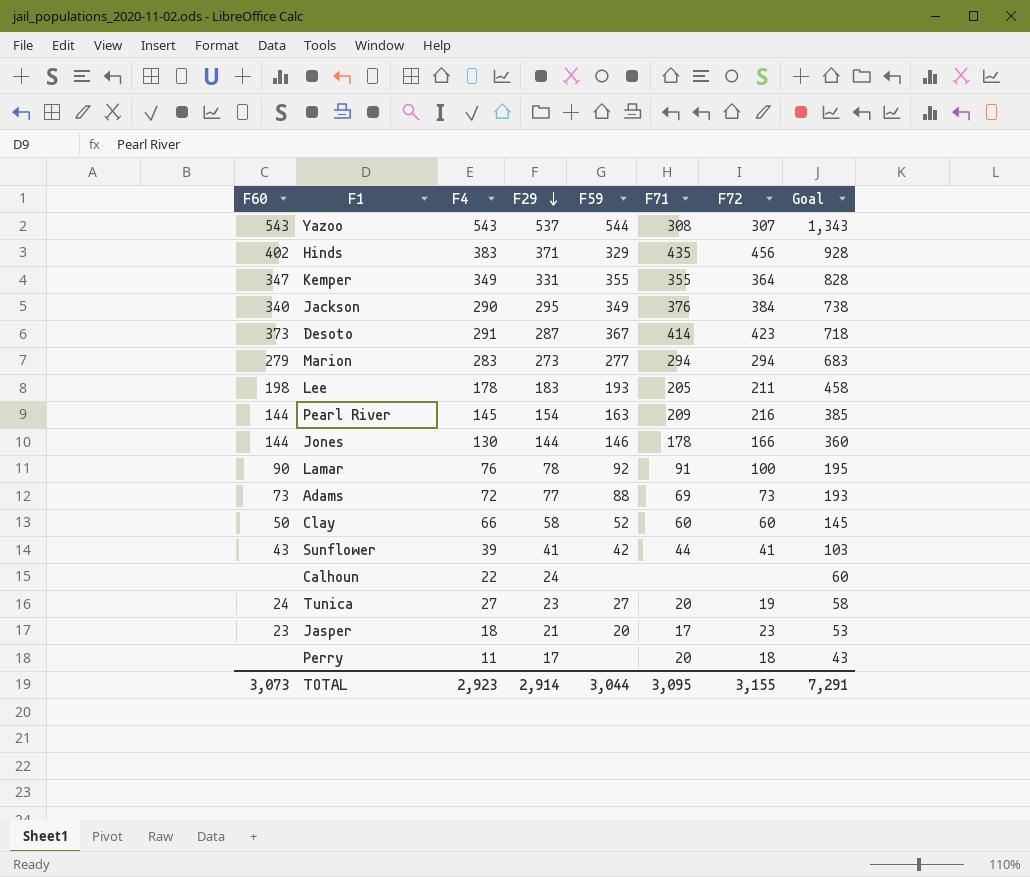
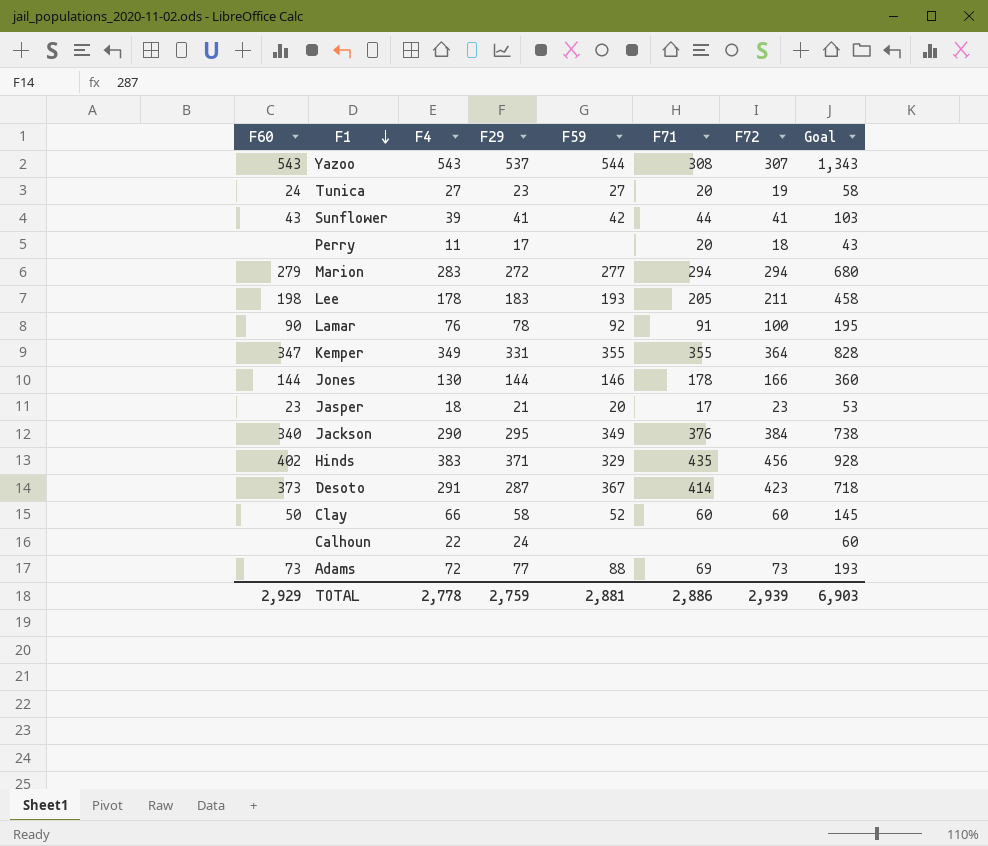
row order: F29 descending -> F1 descending
row Pearl River: 144 | 145 | 154 | 163 | 209 | 216 | 385 -> none
Marion | F29: 273 -> 272
Marion | Goal: 683 -> 680
TOTAL | F60: 3,073 -> 2,929
TOTAL | F4: 2,923 -> 2,778
TOTAL | F29: 2,914 -> 2,759
TOTAL | F59: 3,044 -> 2,881
TOTAL | F71: 3,095 -> 2,886
TOTAL | F72: 3,155 -> 2,939
TOTAL | Goal: 7,291 -> 6,903

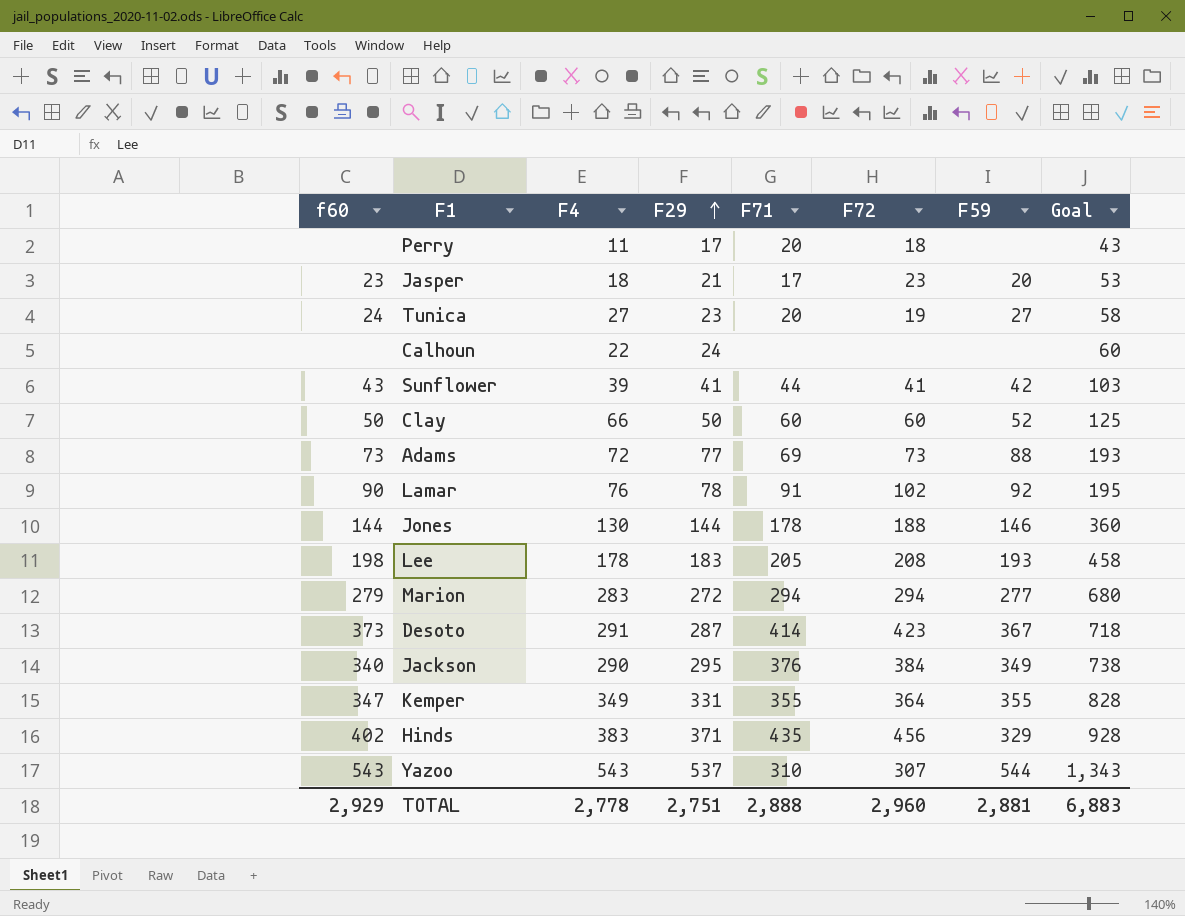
row order: F1 descending -> F29 ascending
column name: F60 -> f60
column F59 | position: 5 -> 7
Clay | F29: 58 -> 50
Clay | Goal: 145 -> 125
Lamar | F72: 100 -> 102
Jones | F72: 166 -> 188
Lee | F72: 211 -> 208
Yazoo | F71: 308 -> 310
TOTAL | F29: 2,759 -> 2,751
TOTAL | F71: 2,886 -> 2,888
TOTAL | F72: 2,939 -> 2,960
TOTAL | Goal: 6,903 -> 6,883

